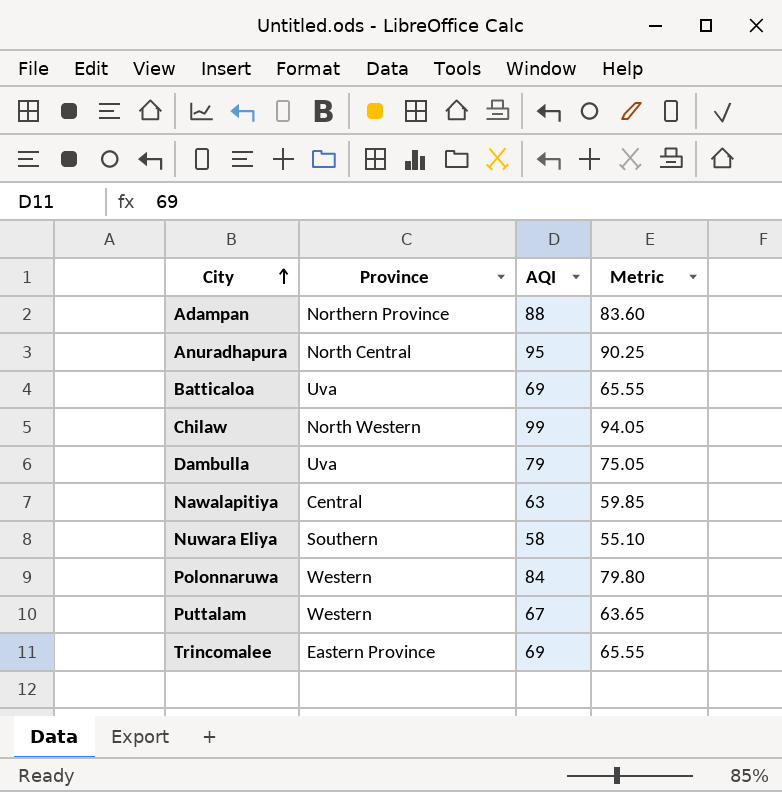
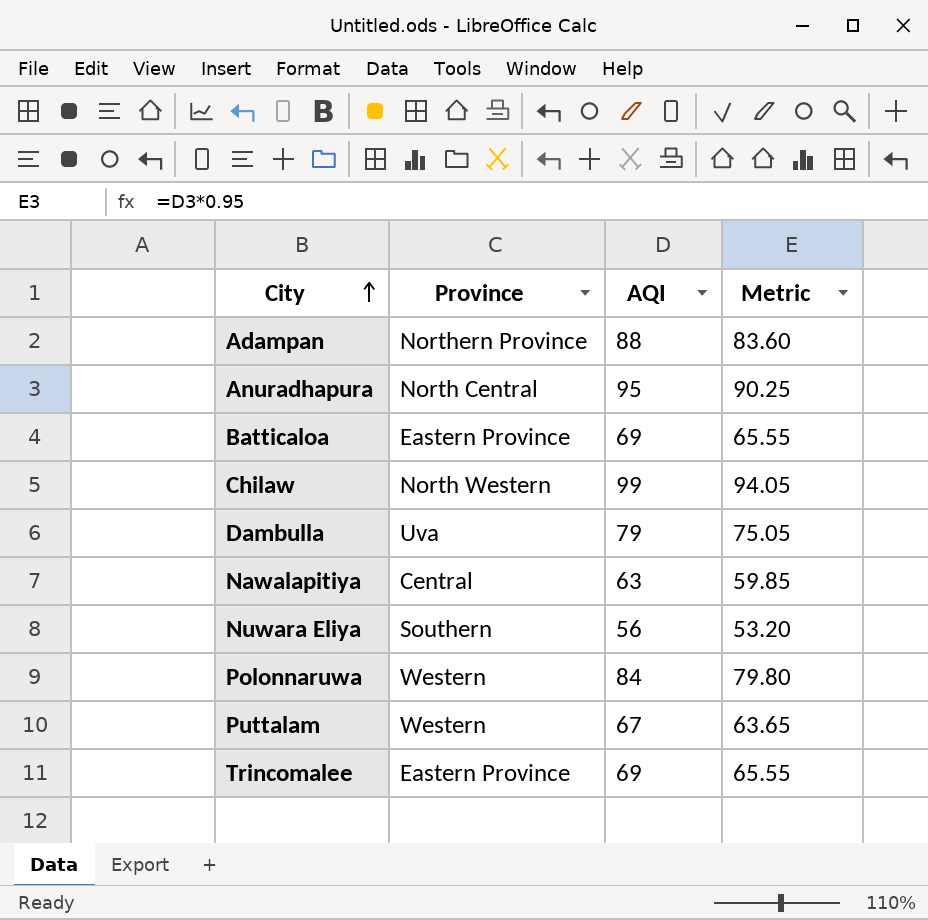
Batticaloa | Province: Uva -> Eastern Province
Nuwara Eliya | AQI: 58 -> 56
Nuwara Eliya | Metric: 55.10 -> 53.20

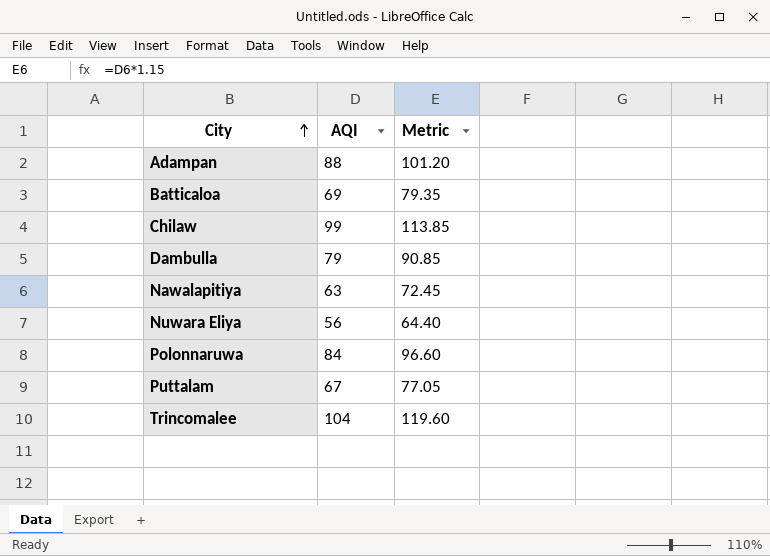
column Province | position: 2 -> none
column Metric | formula: [AQI] * 0.95 -> [AQI] * 1.15
row Anuradhapura: North Central | 95 | 90.25 -> none
Trincomalee | AQI: 69 -> 104

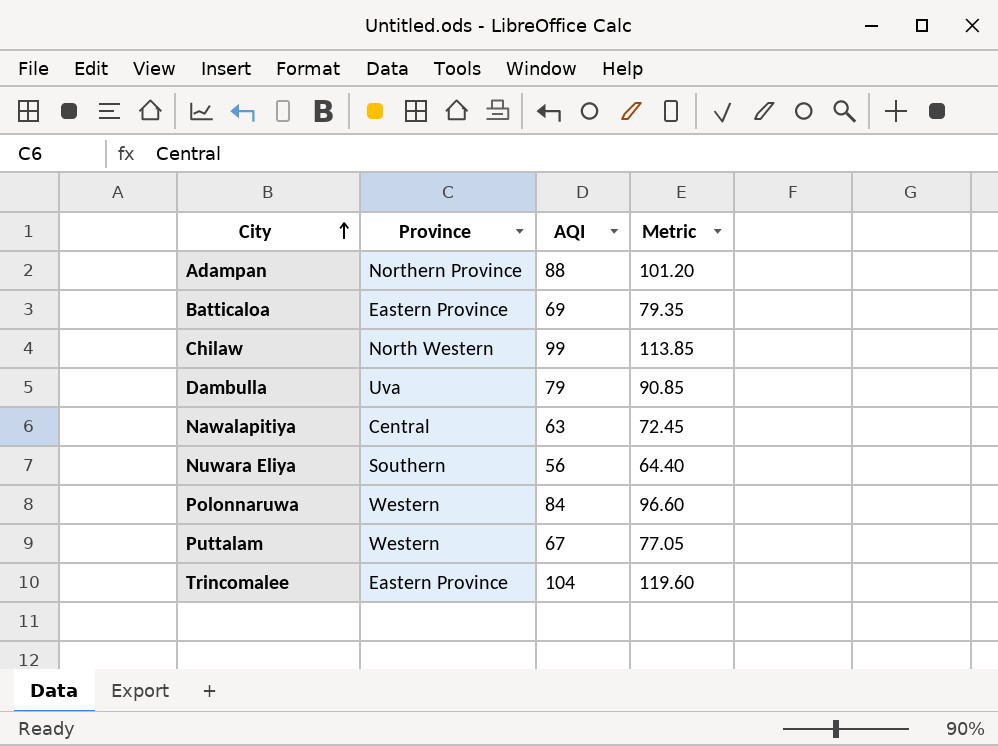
column Province | position: none -> 2

